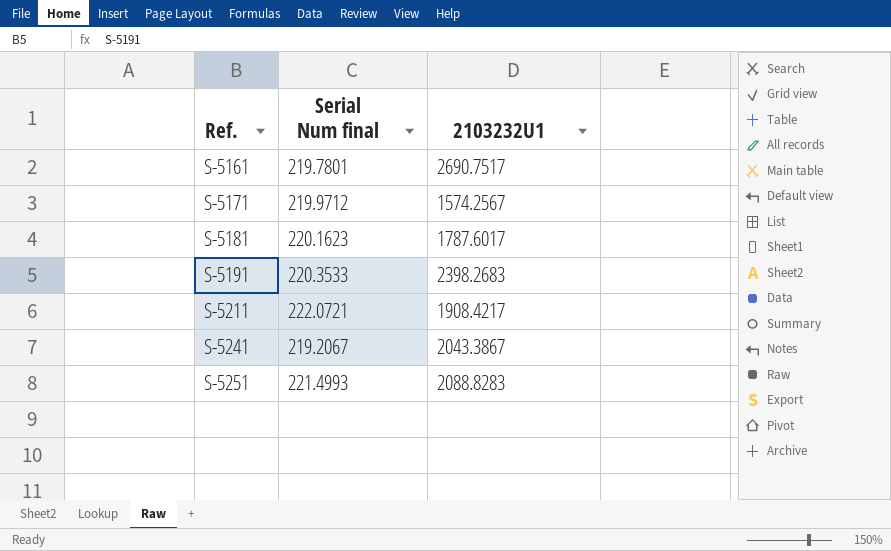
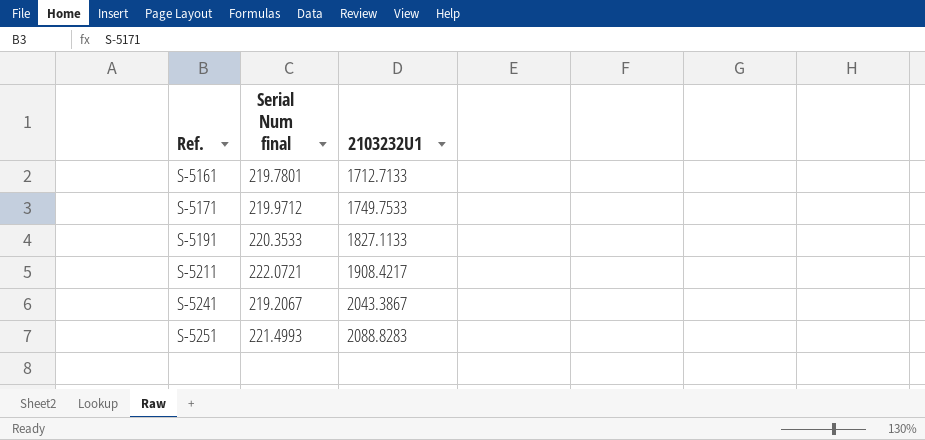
row S-5181: 220.1623 | 1787.6017 -> none
S-5161 | 2103232U1: 2690.7517 -> 1712.7133
S-5171 | 2103232U1: 1574.2567 -> 1749.7533
S-5191 | 2103232U1: 2398.2683 -> 1827.1133

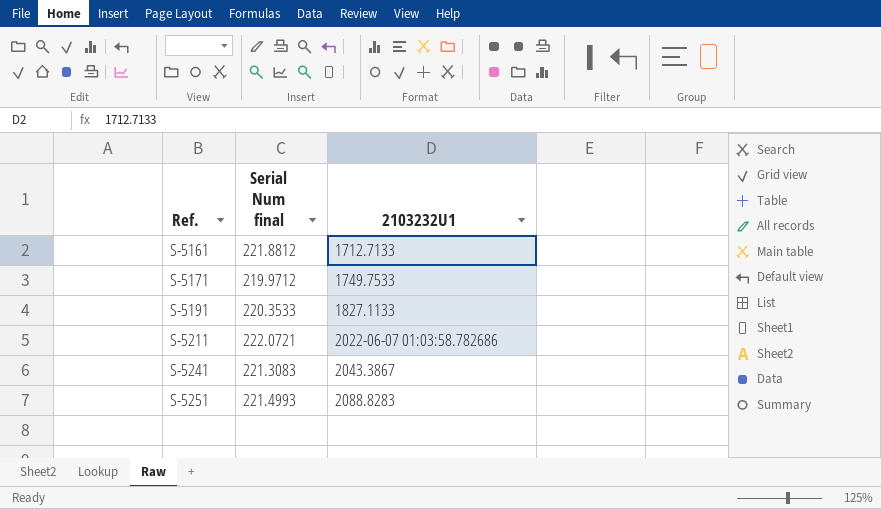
S-5161 | Serial Num final: 219.7801 -> 221.8812
S-5211 | 2103232U1: 1908.4217 -> 2022-06-07 01:03:58.782686
S-5241 | Serial Num final: 219.2067 -> 221.3083

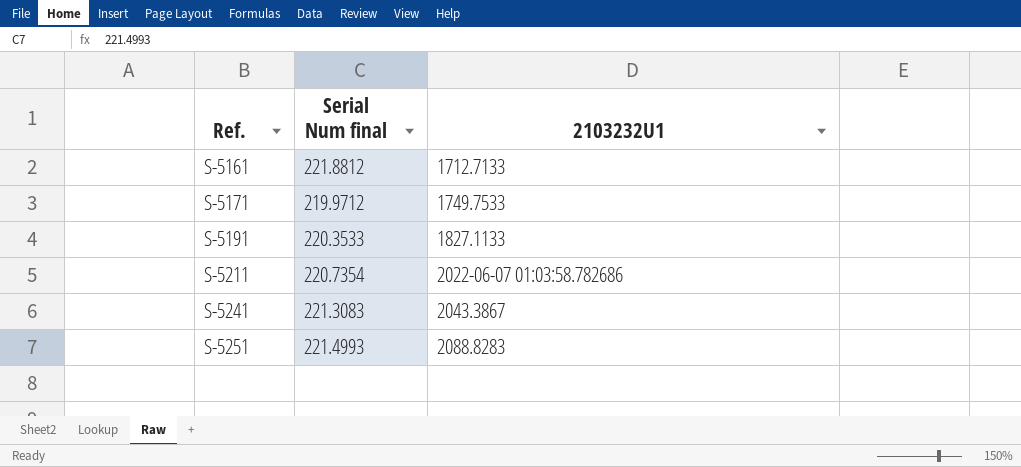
S-5211 | Serial Num final: 222.0721 -> 220.7354

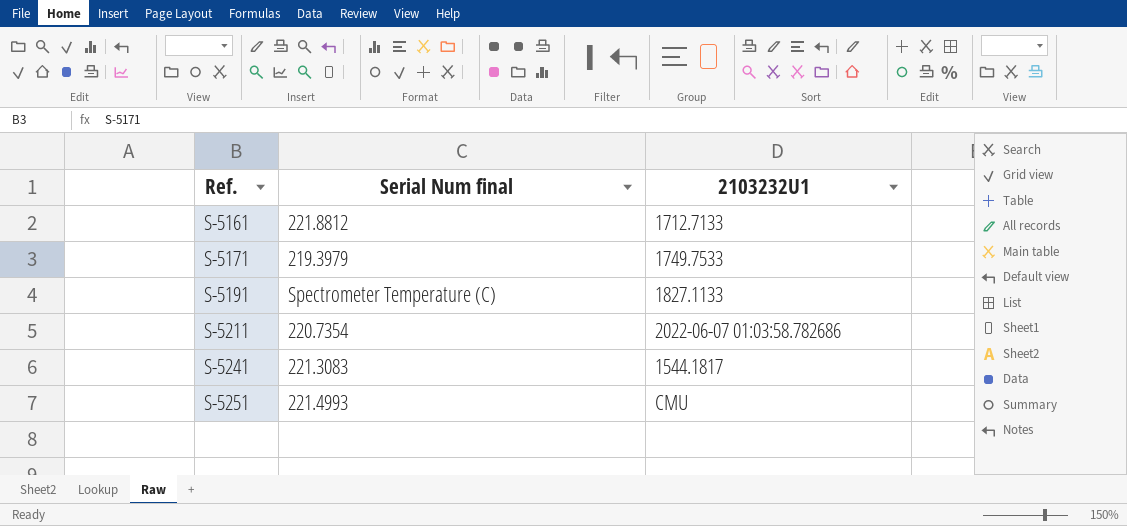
S-5171 | Serial Num final: 219.9712 -> 219.3979
S-5191 | Serial Num final: 220.3533 -> Spectrometer Temperature (C)
S-5241 | 2103232U1: 2043.3867 -> 1544.1817
S-5251 | 2103232U1: 2088.8283 -> CMU

